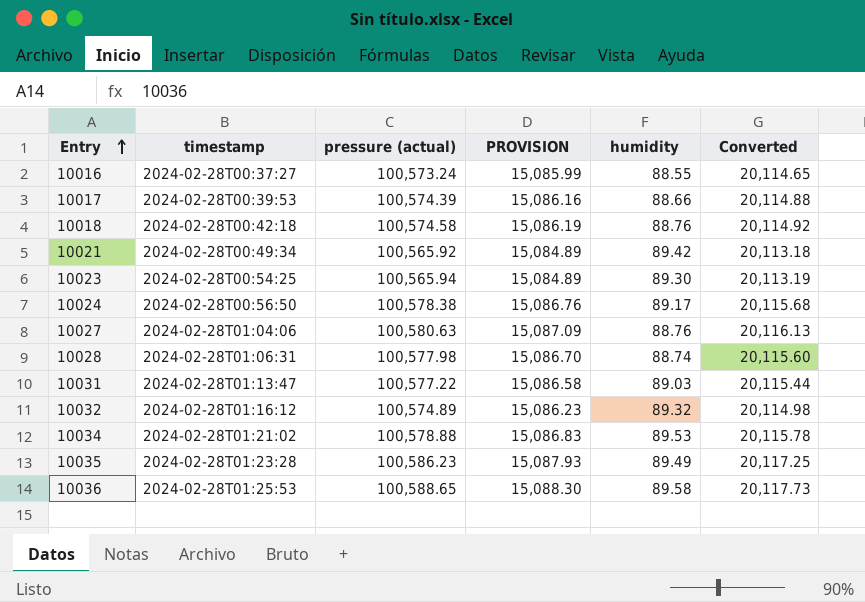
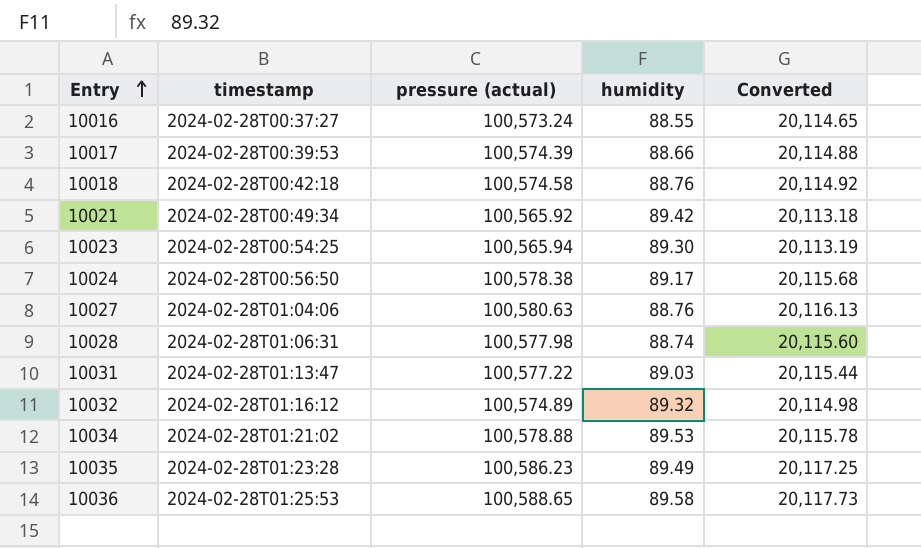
column PROVISION | formula: [pressure (actual)] * 0.15 -> none

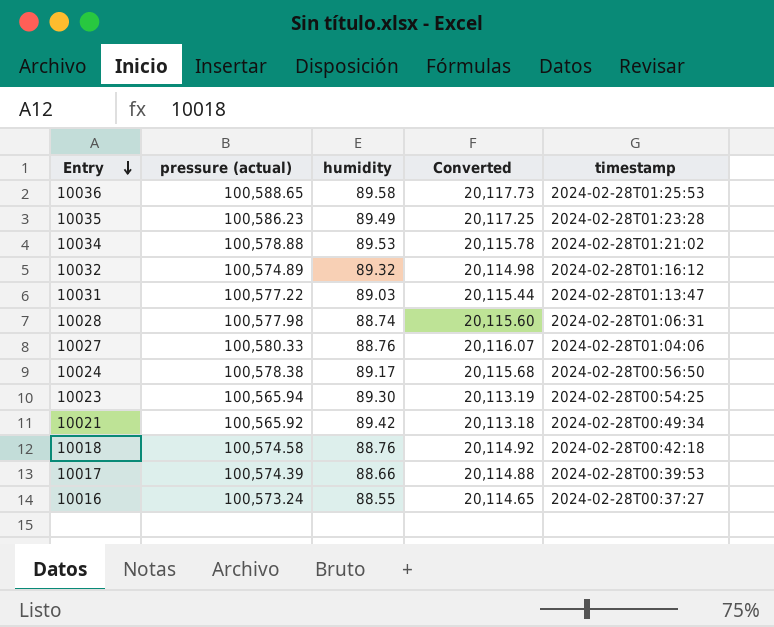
row order: Entry ascending -> Entry descending
column timestamp | position: 2 -> 5
10027 | pressure (actual): 100,580.63 -> 100,580.33
10027 | Converted: 20,116.13 -> 20,116.07

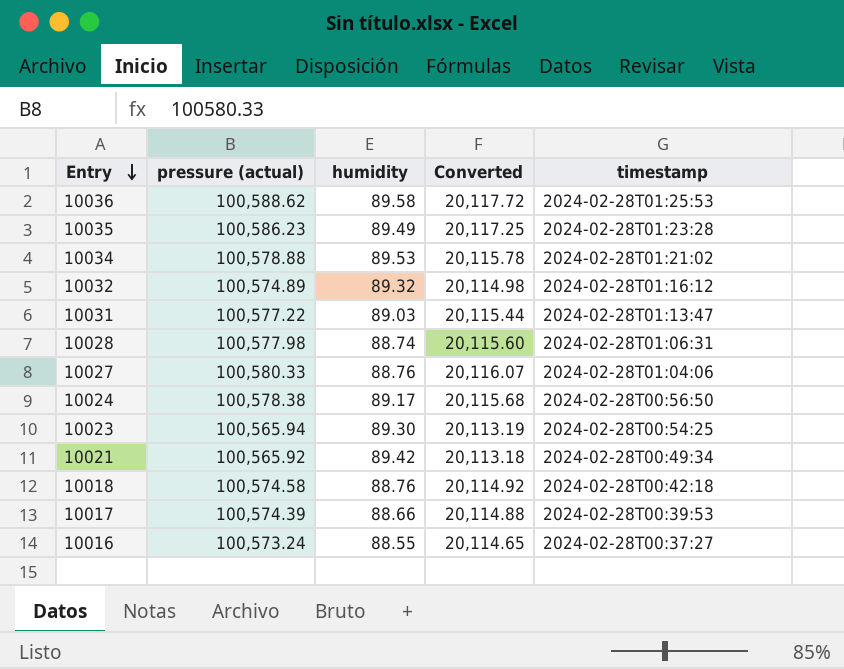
10036 | pressure (actual): 100,588.65 -> 100,588.62
10036 | Converted: 20,117.73 -> 20,117.72

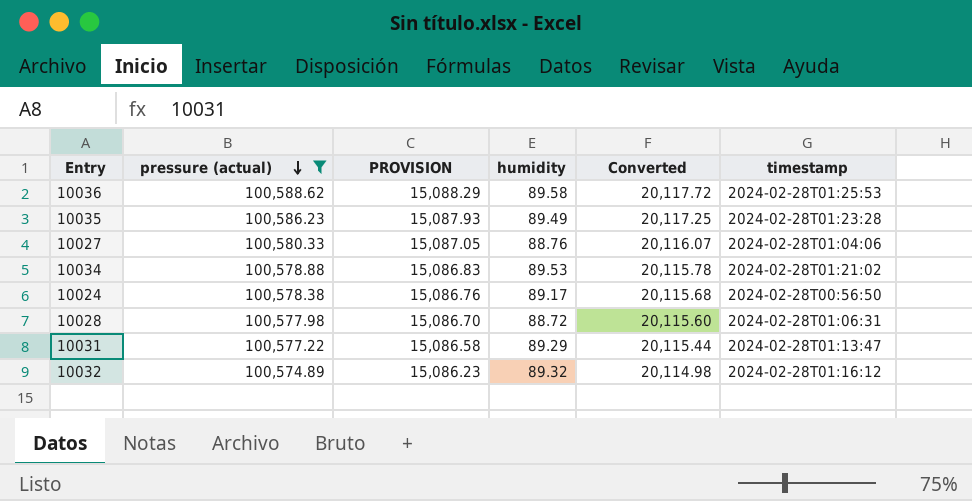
filter: none -> pressure (actual) >= 100,574.89
row order: Entry descending -> pressure (actual) descending
column PROVISION | formula: none -> [pressure (actual)] * 0.15
10028 | humidity: 88.74 -> 88.72
10031 | humidity: 89.03 -> 89.29

